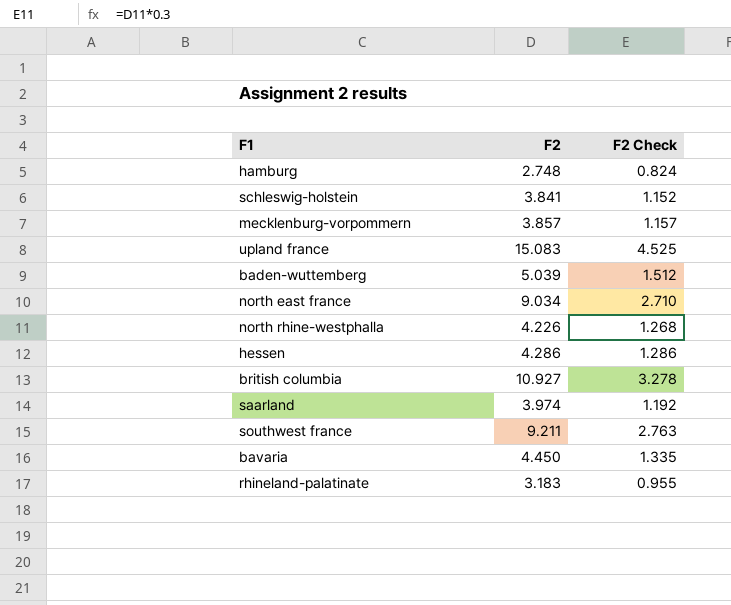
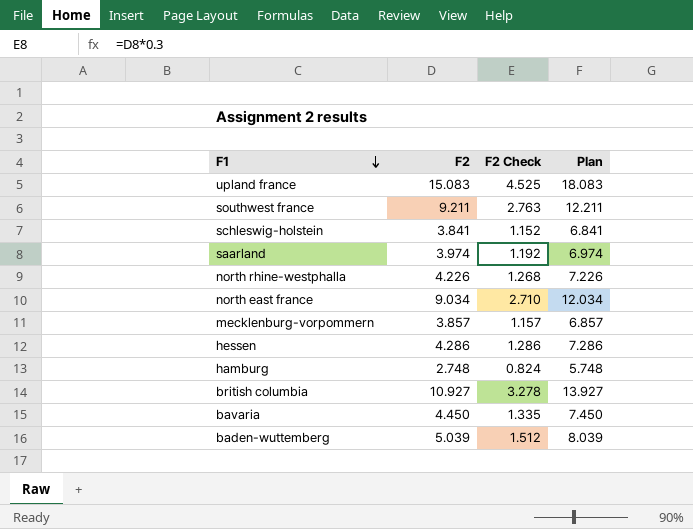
row order: none -> F1 descending
column Plan | formula: none -> [F2] + 3
row rhineland-palatinate: 3.183 | 0.955 -> none

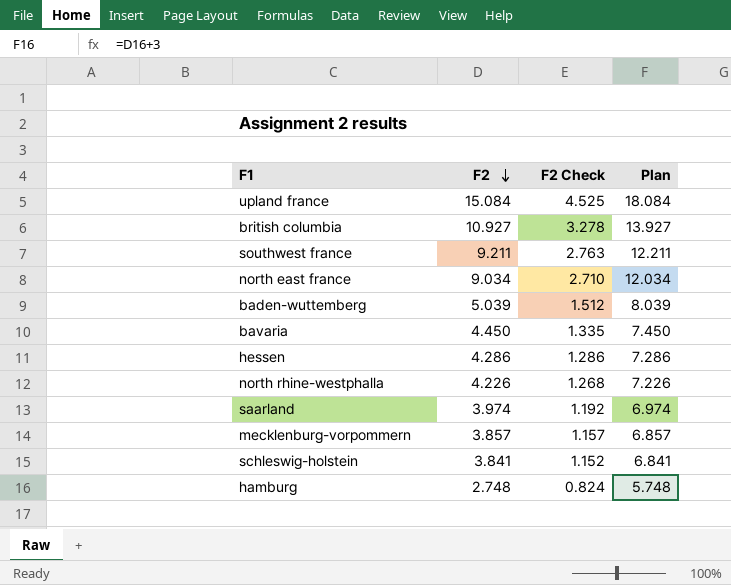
row order: F1 descending -> F2 descending
upland france | F2: 15.083 -> 15.084
upland france | Plan: 18.083 -> 18.084

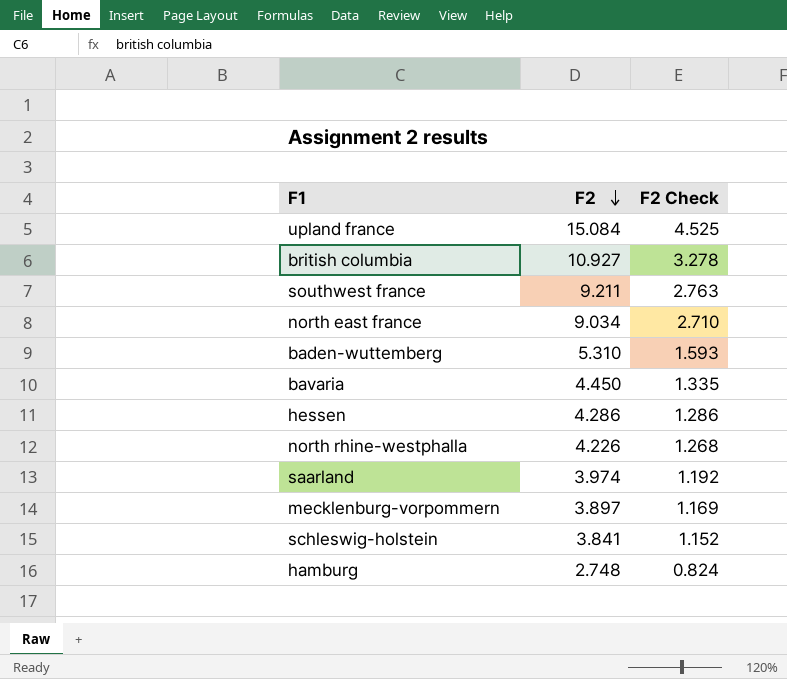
column Plan | formula: [F2] + 3 -> none
baden-wuttemberg | F2: 5.039 -> 5.310
baden-wuttemberg | F2 Check: 1.512 -> 1.593
mecklenburg-vorpommern | F2: 3.857 -> 3.897
mecklenburg-vorpommern | F2 Check: 1.157 -> 1.169

